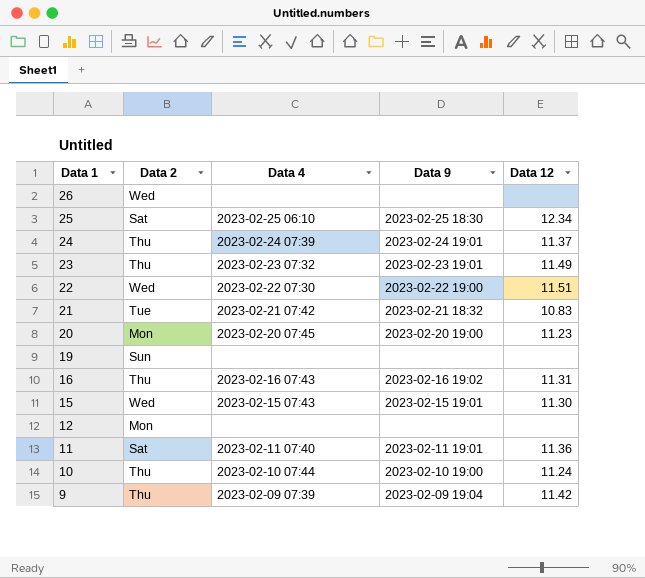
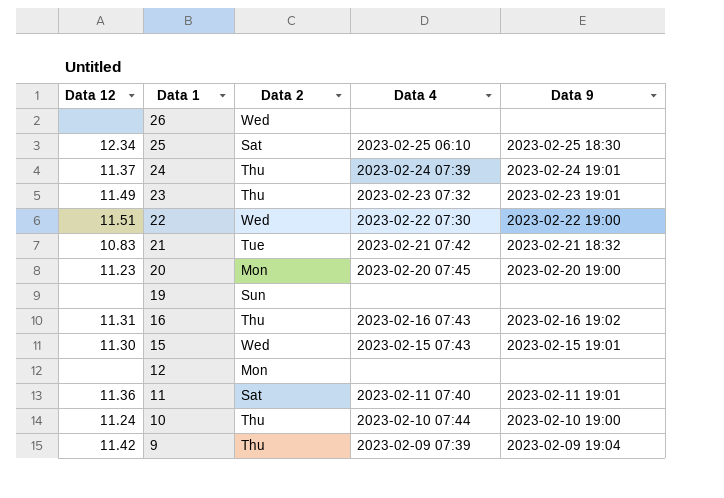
column Data 12 | position: 5 -> 1

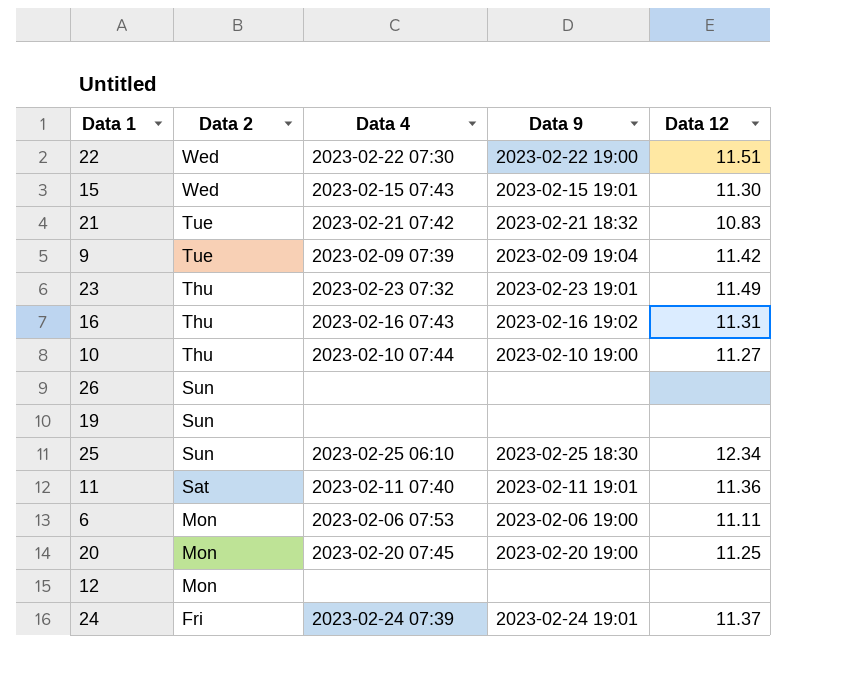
row order: Data 1 descending -> Data 2 descending
column Data 12 | position: 1 -> 5
9 | Data 2: Thu -> Tue
10 | Data 12: 11.24 -> 11.27
26 | Data 2: Wed -> Sun
25 | Data 2: Sat -> Sun
row 6: none -> Mon | 2023-02-06 07:53 | 2023-02-06 19:00 | 11.11
20 | Data 12: 11.23 -> 11.25
24 | Data 2: Thu -> Fri

